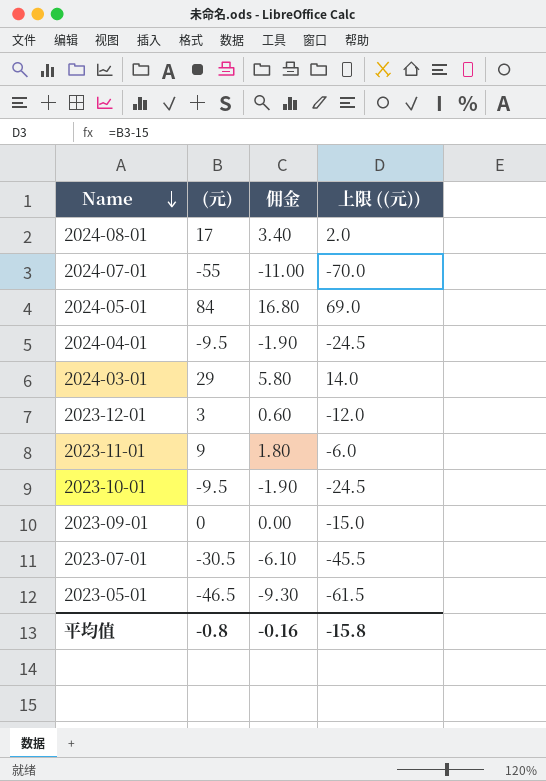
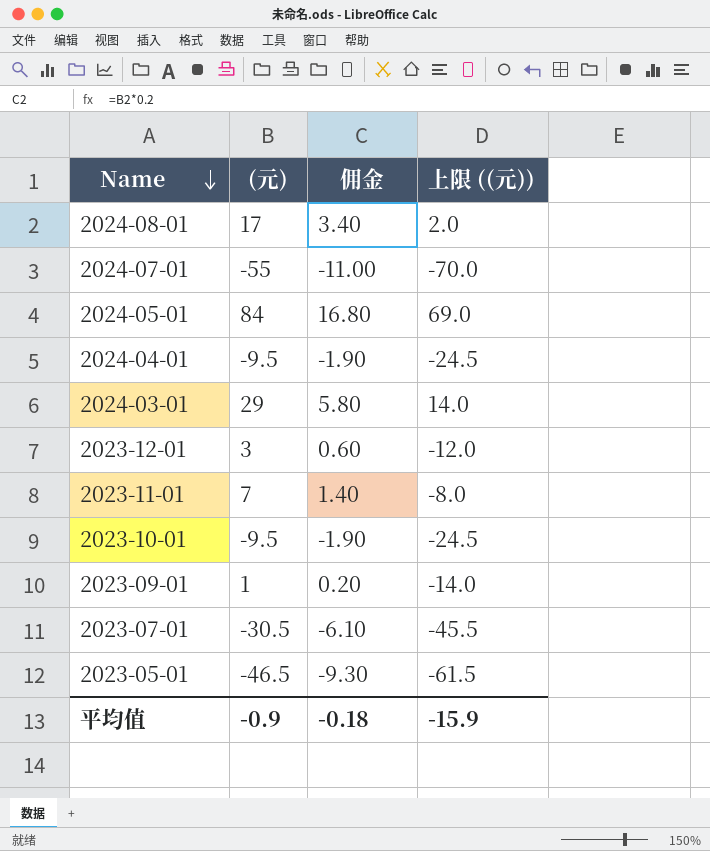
2023-11-01 | (元): 9 -> 7
2023-11-01 | 佣金: 1.80 -> 1.40
2023-11-01 | 上限 ((元)): -6.0 -> -8.0
2023-09-01 | (元): 0 -> 1
2023-09-01 | 佣金: 0.00 -> 0.20
2023-09-01 | 上限 ((元)): -15.0 -> -14.0
平均值 | (元): -0.8 -> -0.9
平均值 | 佣金: -0.16 -> -0.18
平均值 | 上限 ((元)): -15.8 -> -15.9

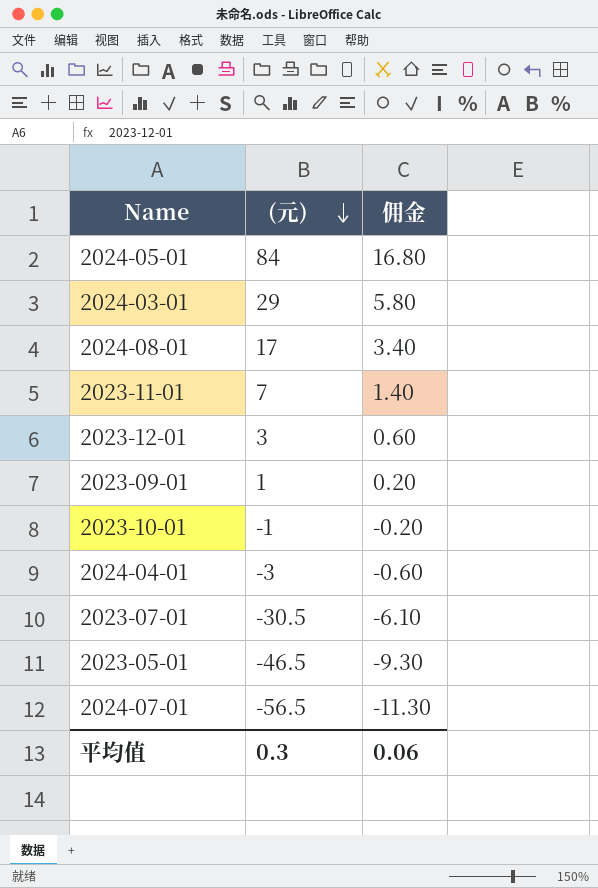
row order: Name descending -> (元) descending
column 上限 ((元)) | formula: [(元)] - 15 -> none
2023-10-01 | (元): -9.5 -> -1
2023-10-01 | 佣金: -1.90 -> -0.20
2024-04-01 | (元): -9.5 -> -3
2024-04-01 | 佣金: -1.90 -> -0.60
2024-07-01 | (元): -55 -> -56.5
2024-07-01 | 佣金: -11.00 -> -11.30
平均值 | (元): -0.9 -> 0.3
平均值 | 佣金: -0.18 -> 0.06

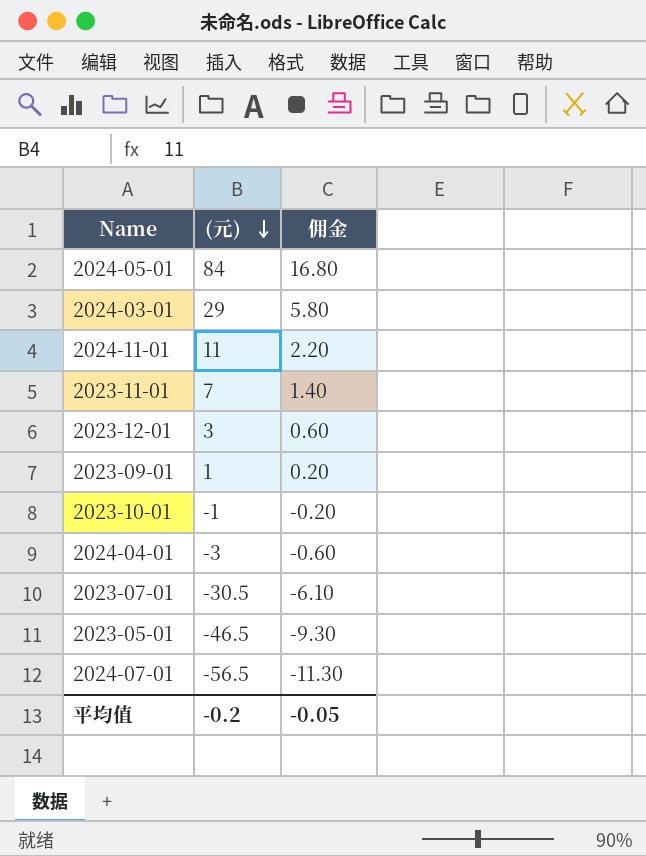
row 2024-08-01: 17 | 3.40 -> none
row 2024-11-01: none -> 11 | 2.20
平均值 | (元): 0.3 -> -0.2
平均值 | 佣金: 0.06 -> -0.05

